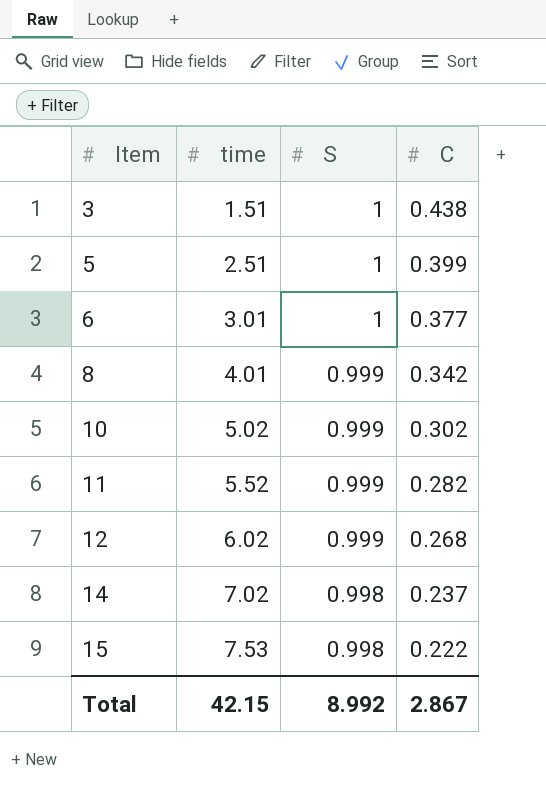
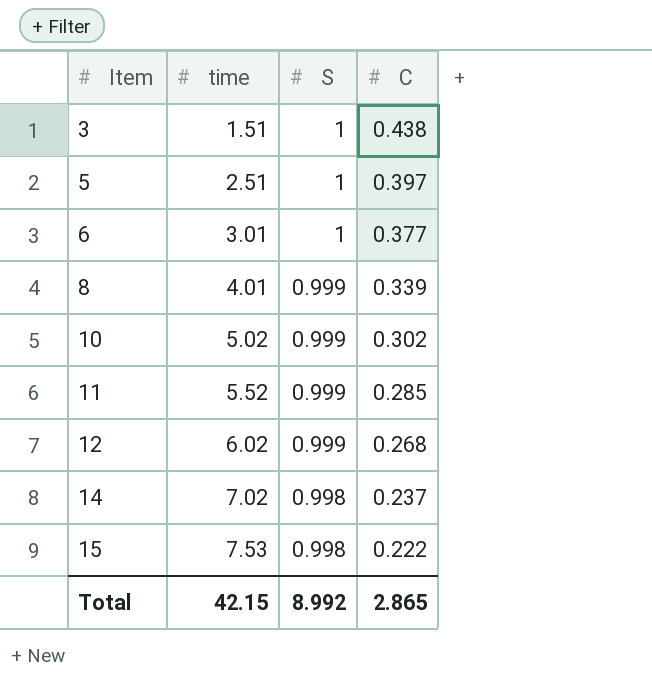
5 | C: 0.399 -> 0.397
8 | C: 0.342 -> 0.339
11 | C: 0.282 -> 0.285
Total | C: 2.867 -> 2.865

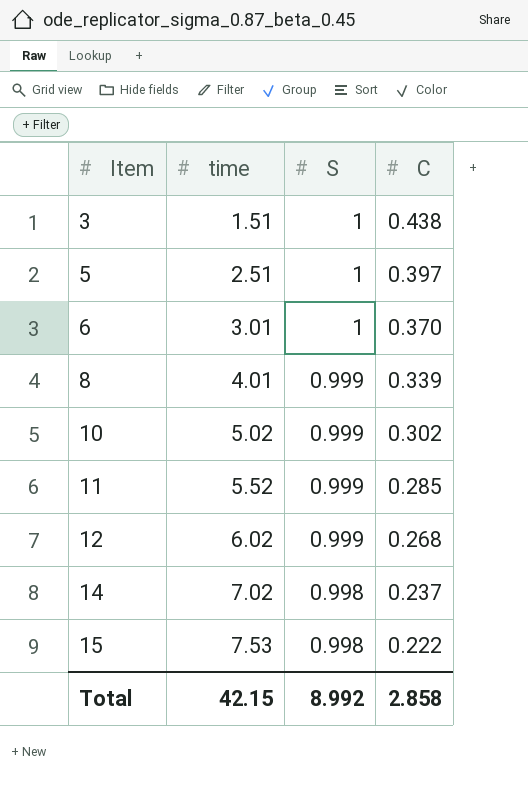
6 | C: 0.377 -> 0.370
Total | C: 2.865 -> 2.858

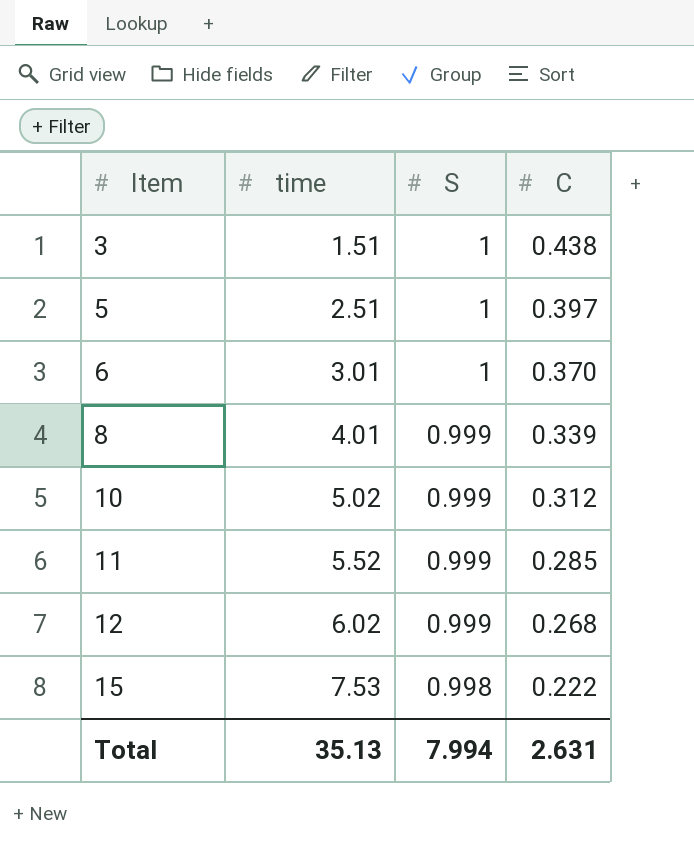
row 14: 7.02 | 0.998 | 0.237 -> none
10 | C: 0.302 -> 0.312
Total | time: 42.15 -> 35.13
Total | S: 8.992 -> 7.994
Total | C: 2.858 -> 2.631

